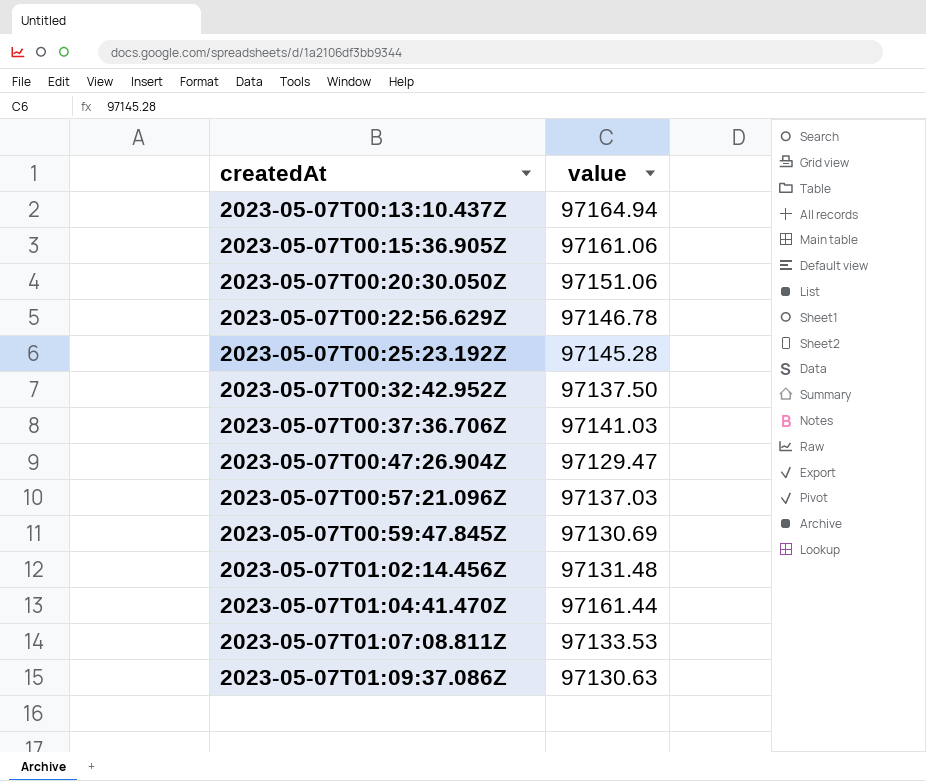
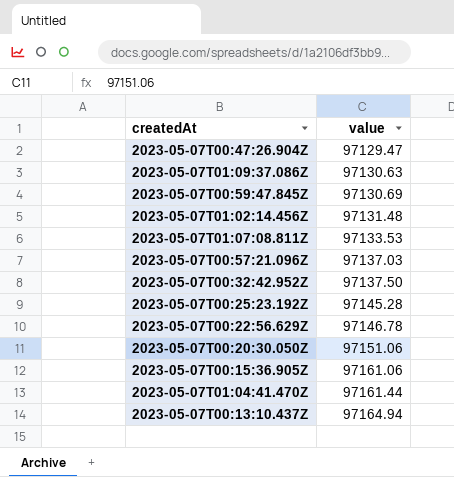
row order: createdAt ascending -> value ascending
row 2023-05-07T00:37:36.706Z: 97141.03 -> none

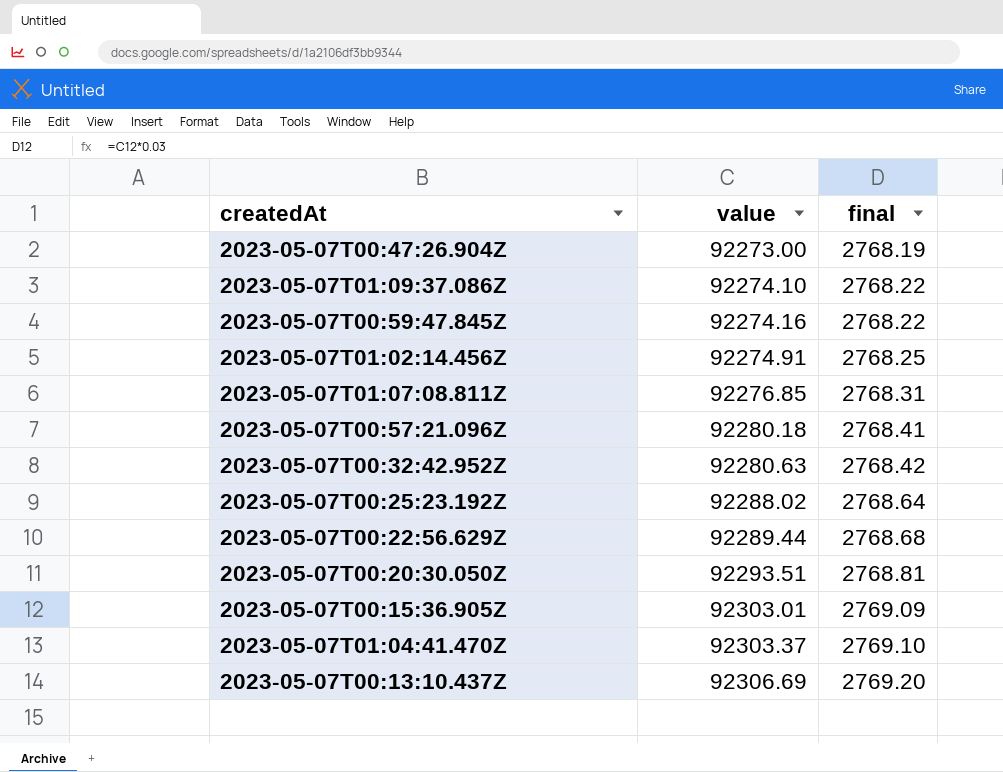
column final | formula: none -> [value] * 0.03
2023-05-07T00:47:26.904Z | value: 97129.47 -> 92273.00
2023-05-07T01:09:37.086Z | value: 97130.63 -> 92274.10
2023-05-07T00:59:47.845Z | value: 97130.69 -> 92274.16
2023-05-07T01:02:14.456Z | value: 97131.48 -> 92274.91
2023-05-07T01:07:08.811Z | value: 97133.53 -> 92276.85
2023-05-07T00:57:21.096Z | value: 97137.03 -> 92280.18
2023-05-07T00:32:42.952Z | value: 97137.50 -> 92280.63
2023-05-07T00:25:23.192Z | value: 97145.28 -> 92288.02
2023-05-07T00:22:56.629Z | value: 97146.78 -> 92289.44
2023-05-07T00:20:30.050Z | value: 97151.06 -> 92293.51
2023-05-07T00:15:36.905Z | value: 97161.06 -> 92303.01
2023-05-07T01:04:41.470Z | value: 97161.44 -> 92303.37
2023-05-07T00:13:10.437Z | value: 97164.94 -> 92306.69

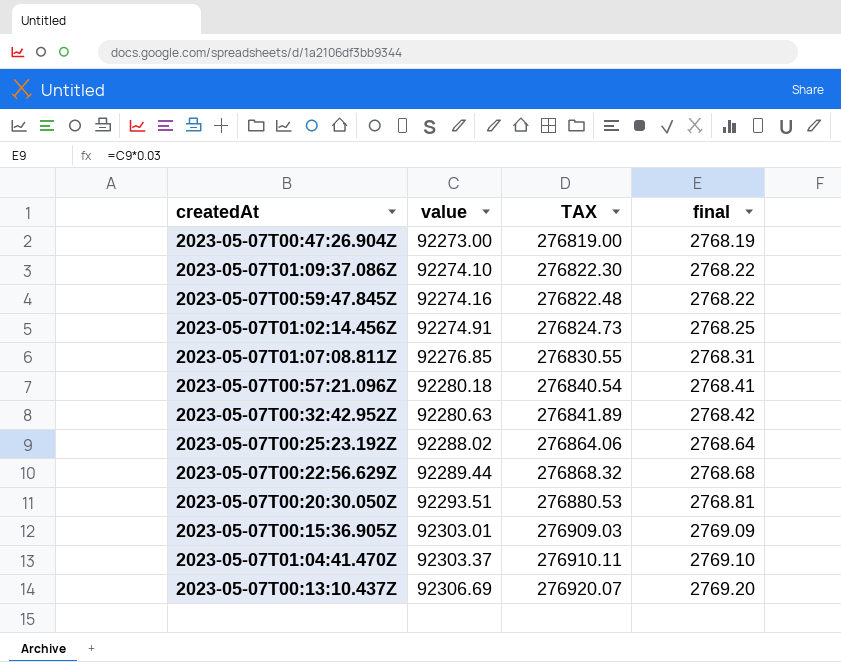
column TAX | formula: none -> [value] * 3

